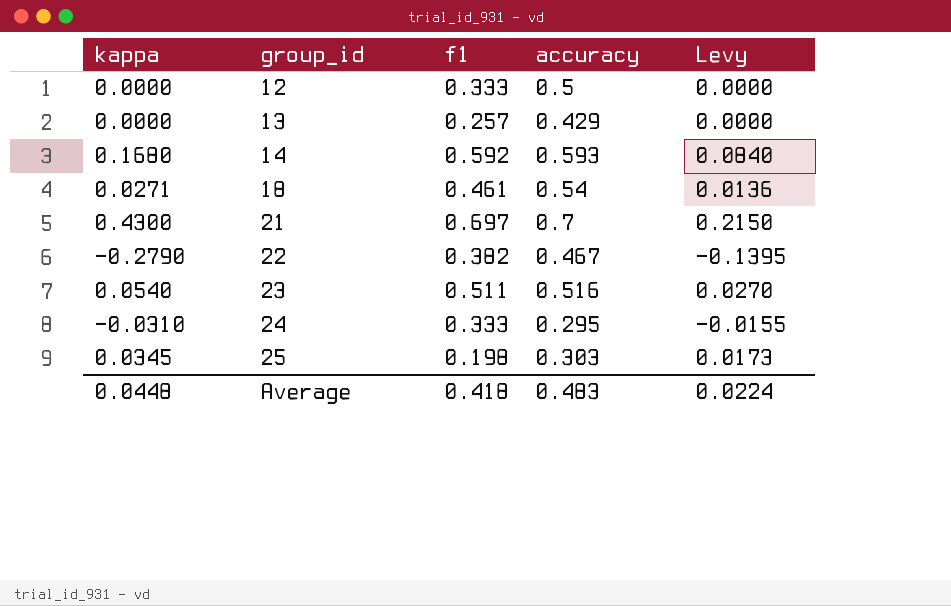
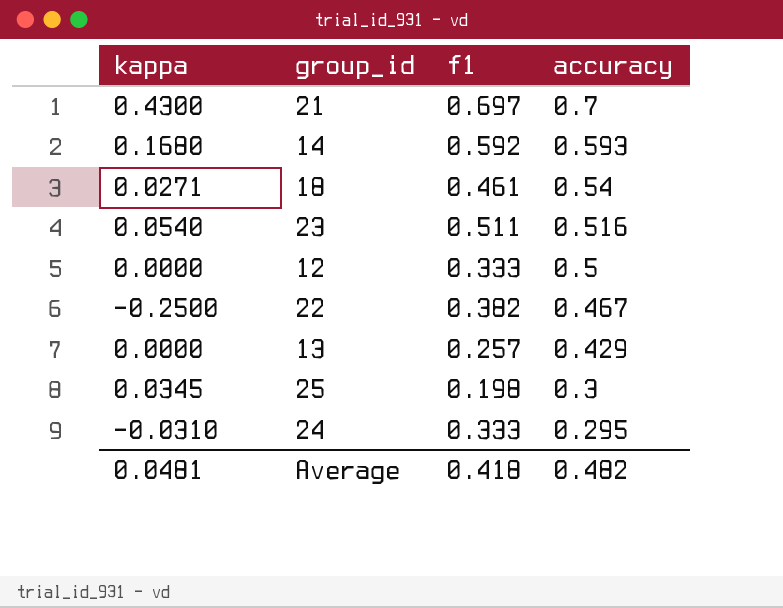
row order: group_id ascending -> accuracy descending
column Levy | formula: [kappa] * 0.5 -> none
22 | kappa: -0.2790 -> -0.2500
25 | accuracy: 0.303 -> 0.3
Average | kappa: 0.0448 -> 0.0481
Average | accuracy: 0.483 -> 0.482

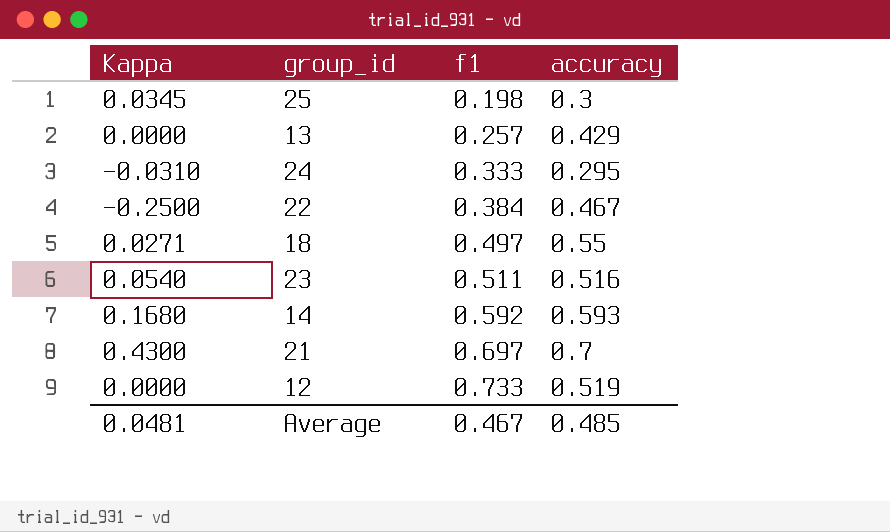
row order: accuracy descending -> f1 ascending
column name: kappa -> Kappa
22 | f1: 0.382 -> 0.384
18 | f1: 0.461 -> 0.497
18 | accuracy: 0.54 -> 0.55
12 | f1: 0.333 -> 0.733
12 | accuracy: 0.5 -> 0.519
Average | f1: 0.418 -> 0.467
Average | accuracy: 0.482 -> 0.485

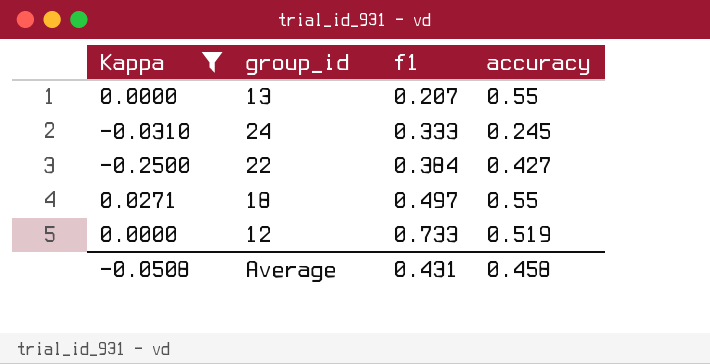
filter: none -> Kappa <= 0.0271
13 | f1: 0.257 -> 0.207
13 | accuracy: 0.429 -> 0.55
24 | accuracy: 0.295 -> 0.245
22 | accuracy: 0.467 -> 0.427
Average | Kappa: 0.0481 -> -0.0508
Average | f1: 0.467 -> 0.431
Average | accuracy: 0.485 -> 0.458

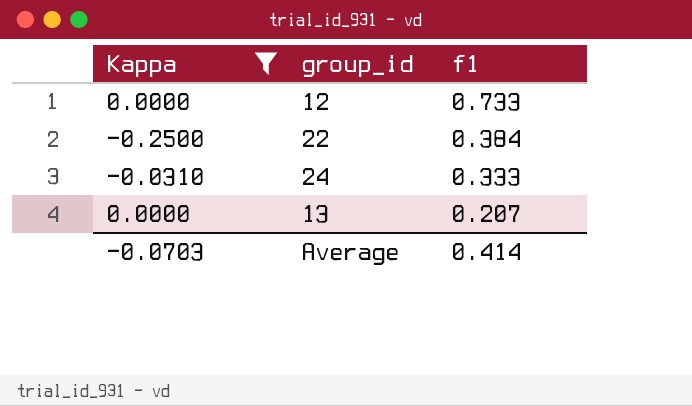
row order: f1 ascending -> f1 descending
column accuracy | position: 4 -> none
row 18: 0.0271 | 0.497 | 0.55 -> none
Average | Kappa: -0.0508 -> -0.0703
Average | f1: 0.431 -> 0.414

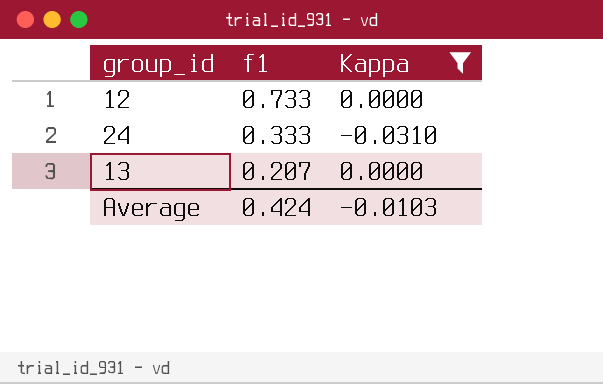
column Kappa | position: 1 -> 3
row 22: -0.2500 | 0.384 -> none
Average | f1: 0.414 -> 0.424
Average | Kappa: -0.0703 -> -0.0103

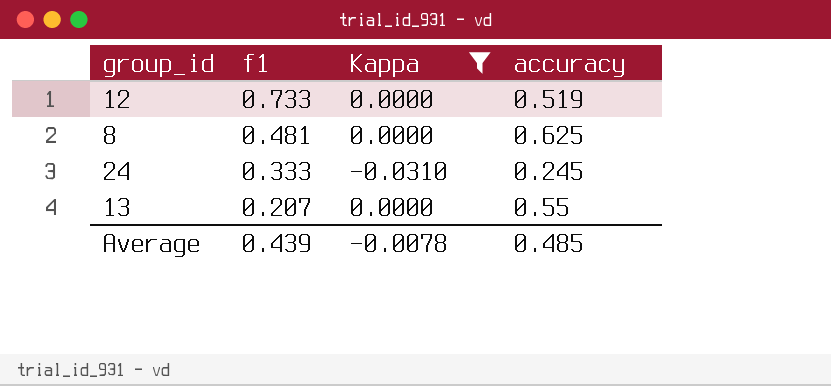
column accuracy | position: none -> 4
row 8: none -> 0.481 | 0.0000 | 0.625
Average | f1: 0.424 -> 0.439
Average | Kappa: -0.0103 -> -0.0078

